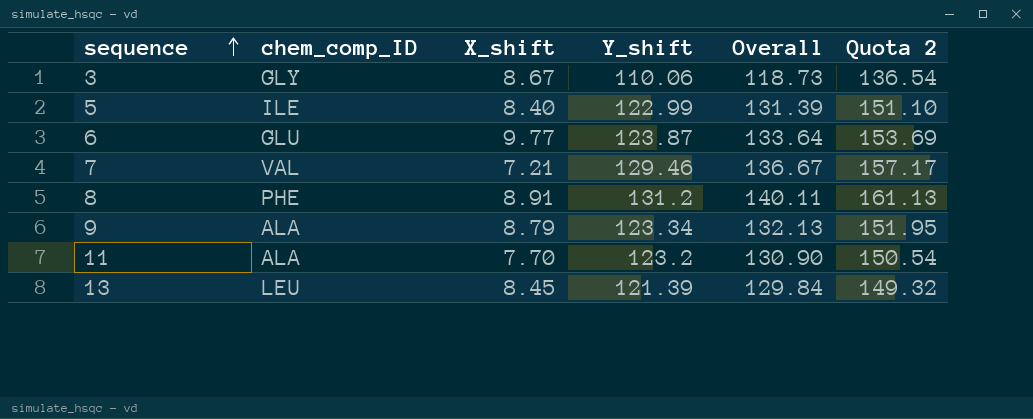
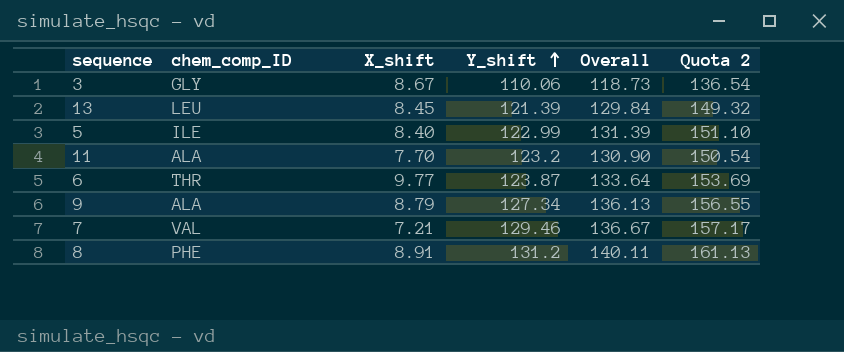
row order: sequence ascending -> Y_shift ascending
6 | chem_comp_ID: GLU -> THR
9 | Y_shift: 123.34 -> 127.34
9 | Overall: 132.13 -> 136.13
9 | Quota 2: 151.95 -> 156.55

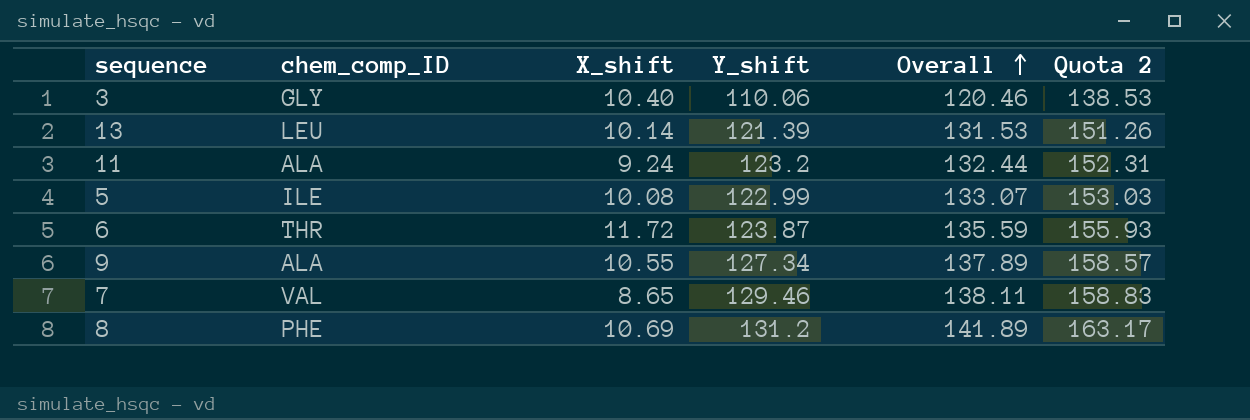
row order: Y_shift ascending -> Overall ascending
3 | X_shift: 8.67 -> 10.40
3 | Overall: 118.73 -> 120.46
3 | Quota 2: 136.54 -> 138.53
13 | X_shift: 8.45 -> 10.14
13 | Overall: 129.84 -> 131.53
13 | Quota 2: 149.32 -> 151.26
11 | X_shift: 7.70 -> 9.24
11 | Overall: 130.90 -> 132.44
11 | Quota 2: 150.54 -> 152.31
5 | X_shift: 8.40 -> 10.08
5 | Overall: 131.39 -> 133.07
5 | Quota 2: 151.10 -> 153.03
6 | X_shift: 9.77 -> 11.72
6 | Overall: 133.64 -> 135.59
6 | Quota 2: 153.69 -> 155.93
9 | X_shift: 8.79 -> 10.55
9 | Overall: 136.13 -> 137.89
9 | Quota 2: 156.55 -> 158.57
7 | X_shift: 7.21 -> 8.65
7 | Overall: 136.67 -> 138.11
7 | Quota 2: 157.17 -> 158.83
8 | X_shift: 8.91 -> 10.69
8 | Overall: 140.11 -> 141.89
8 | Quota 2: 161.13 -> 163.17

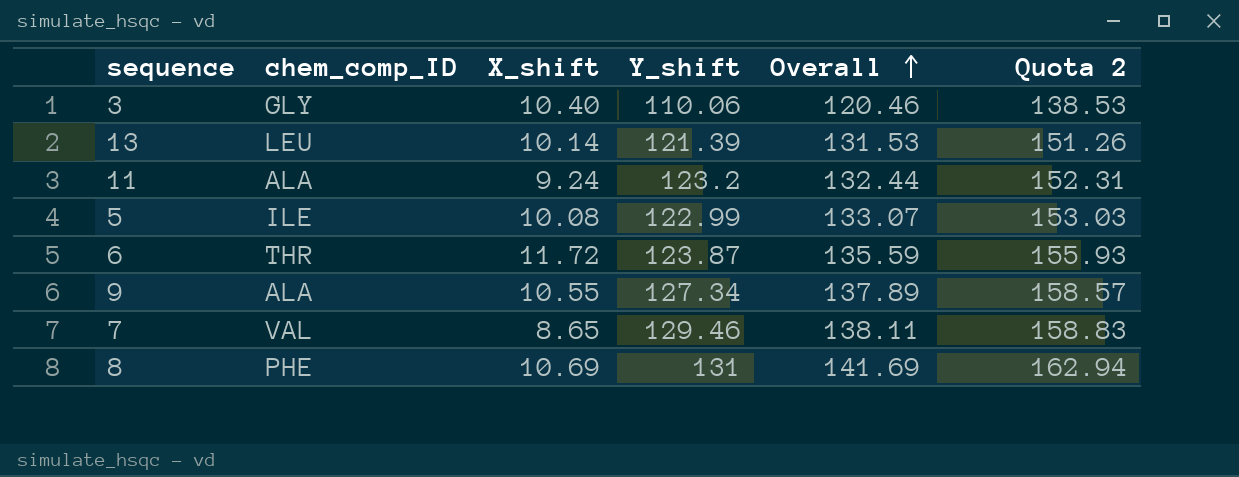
8 | Y_shift: 131.2 -> 131
8 | Overall: 141.89 -> 141.69
8 | Quota 2: 163.17 -> 162.94

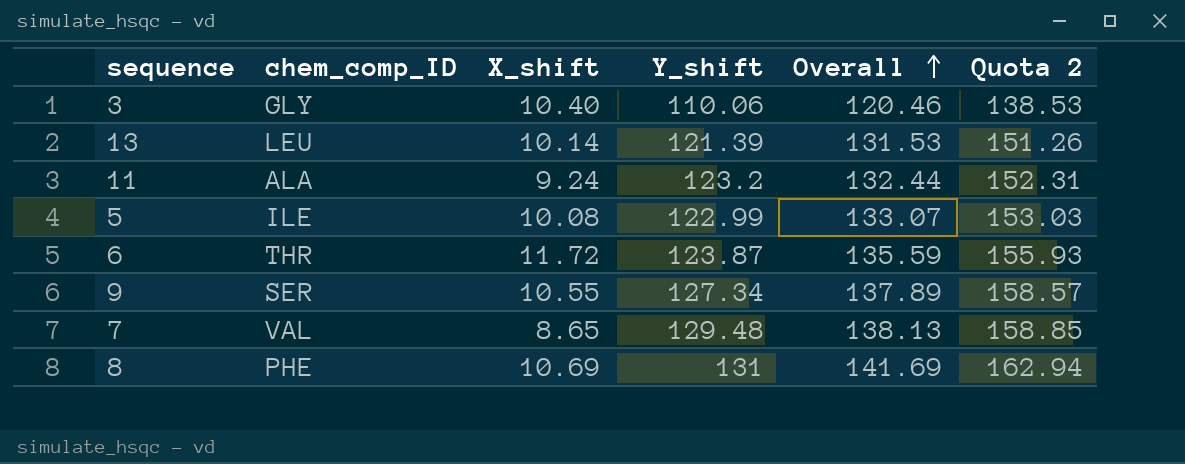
9 | chem_comp_ID: ALA -> SER
7 | Y_shift: 129.46 -> 129.48
7 | Overall: 138.11 -> 138.13
7 | Quota 2: 158.83 -> 158.85

